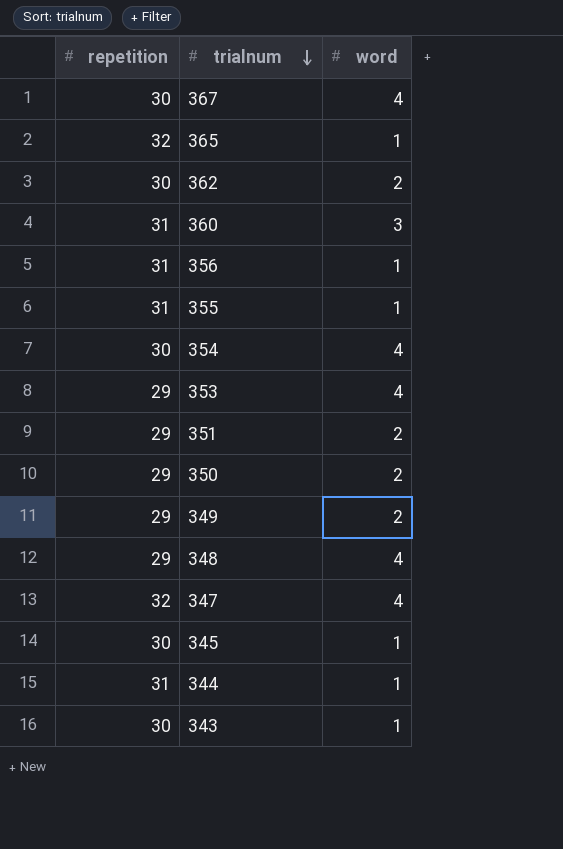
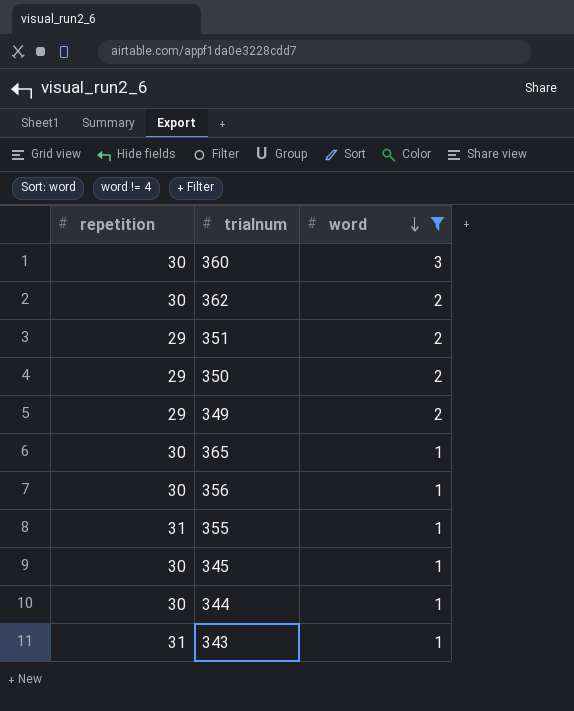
filter: none -> word != 4
row order: trialnum descending -> word descending
360 | repetition: 31 -> 30
365 | repetition: 32 -> 30
356 | repetition: 31 -> 30
344 | repetition: 31 -> 30
343 | repetition: 30 -> 31

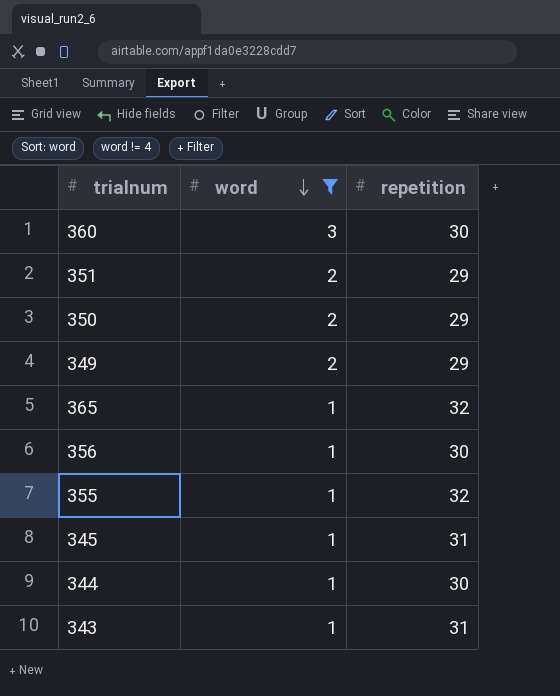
column repetition | position: 1 -> 3
row 362: 30 | 2 -> none
365 | repetition: 30 -> 32
355 | repetition: 31 -> 32
345 | repetition: 30 -> 31

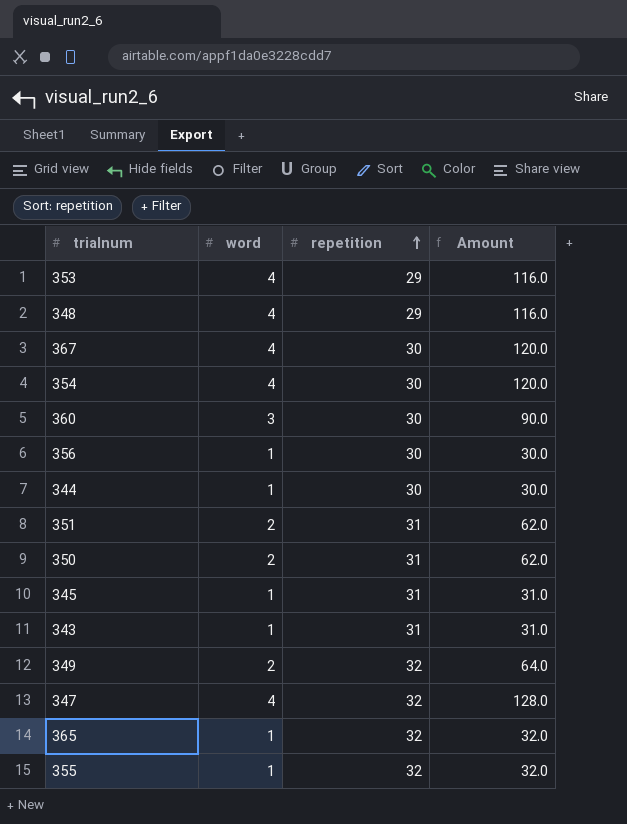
filter: word != 4 -> none
row order: word descending -> repetition ascending
column Amount | formula: none -> [word] * [repetition]
351 | repetition: 29 -> 31
350 | repetition: 29 -> 31
349 | repetition: 29 -> 32

